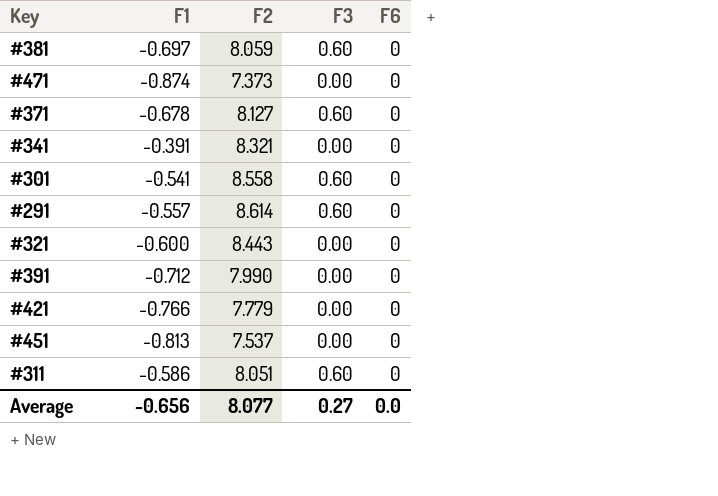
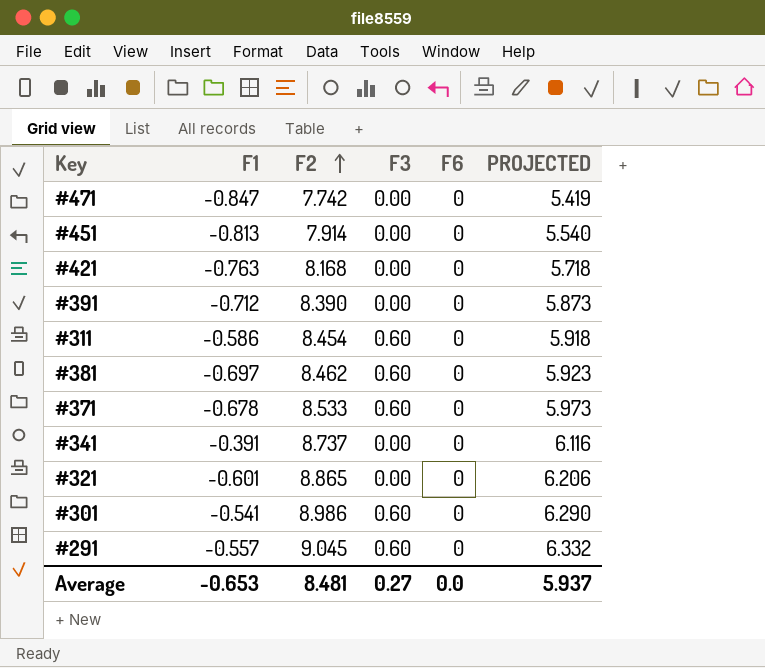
row order: none -> F2 ascending
column PROJECTED | formula: none -> [F2] * 0.7
#471 | F1: -0.874 -> -0.847
#471 | F2: 7.373 -> 7.742
#451 | F2: 7.537 -> 7.914
#421 | F1: -0.766 -> -0.763
#421 | F2: 7.779 -> 8.168
#391 | F2: 7.990 -> 8.390
#311 | F2: 8.051 -> 8.454
#381 | F2: 8.059 -> 8.462
#371 | F2: 8.127 -> 8.533
#341 | F2: 8.321 -> 8.737
#321 | F1: -0.600 -> -0.601
#321 | F2: 8.443 -> 8.865
#301 | F2: 8.558 -> 8.986
#291 | F2: 8.614 -> 9.045
Average | F1: -0.656 -> -0.653
Average | F2: 8.077 -> 8.481

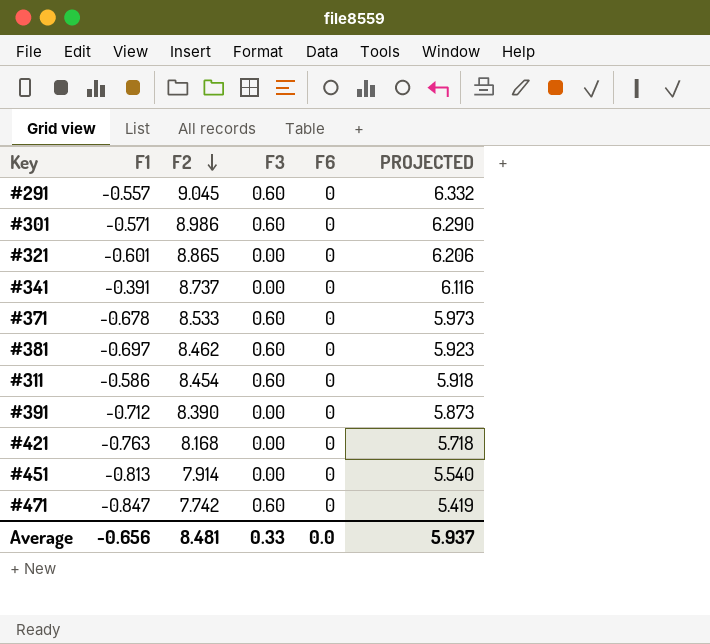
row order: F2 ascending -> F2 descending
#301 | F1: -0.541 -> -0.571
#471 | F3: 0.00 -> 0.60
Average | F1: -0.653 -> -0.656
Average | F3: 0.27 -> 0.33

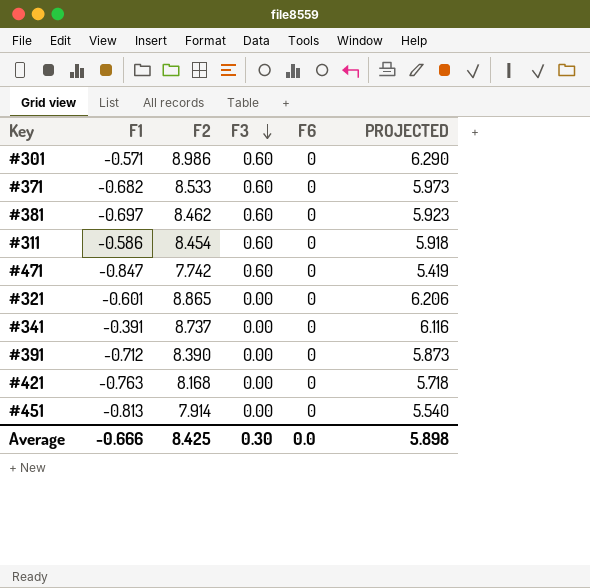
row order: F2 descending -> F3 descending
row #291: -0.557 | 9.045 | 0.60 | 0 | 6.332 -> none
#371 | F1: -0.678 -> -0.682
Average | F1: -0.656 -> -0.666
Average | F2: 8.481 -> 8.425
Average | F3: 0.33 -> 0.30
Average | PROJECTED: 5.937 -> 5.898

